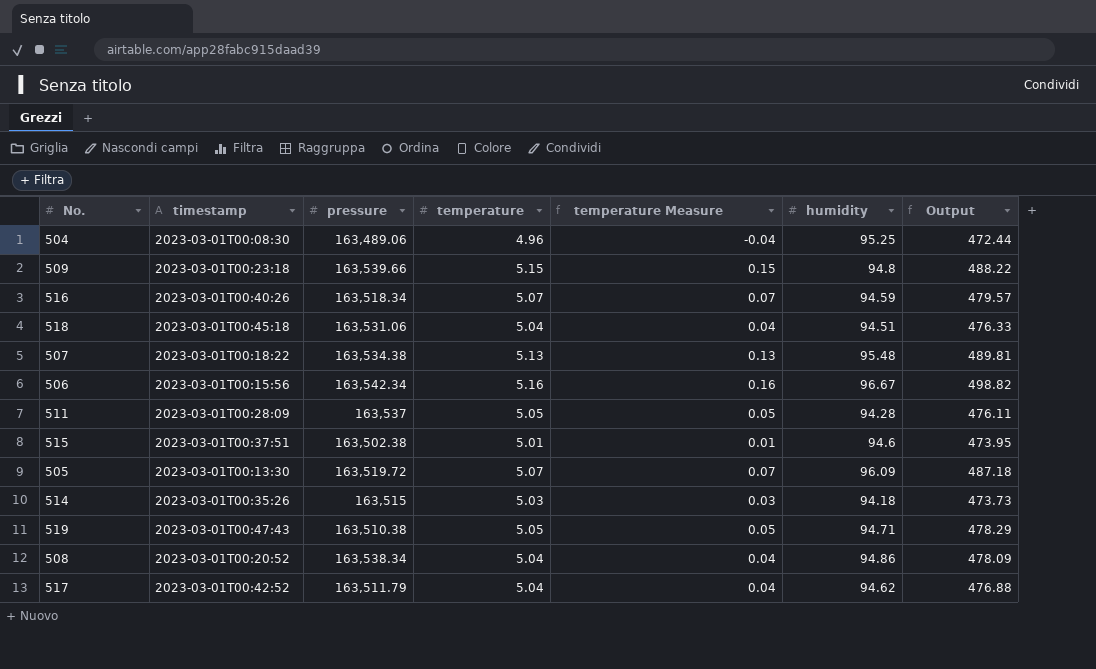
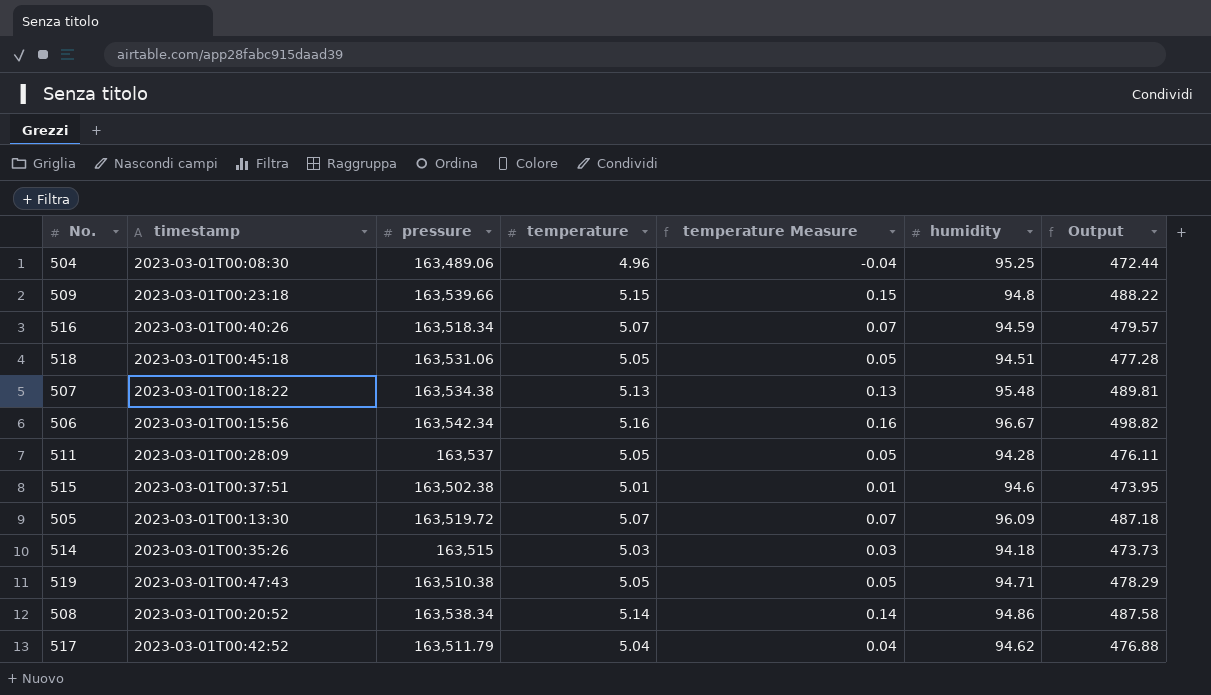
518 | temperature: 5.04 -> 5.05
518 | temperature Measure: 0.04 -> 0.05
518 | Output: 476.33 -> 477.28
508 | temperature: 5.04 -> 5.14
508 | temperature Measure: 0.04 -> 0.14
508 | Output: 478.09 -> 487.58

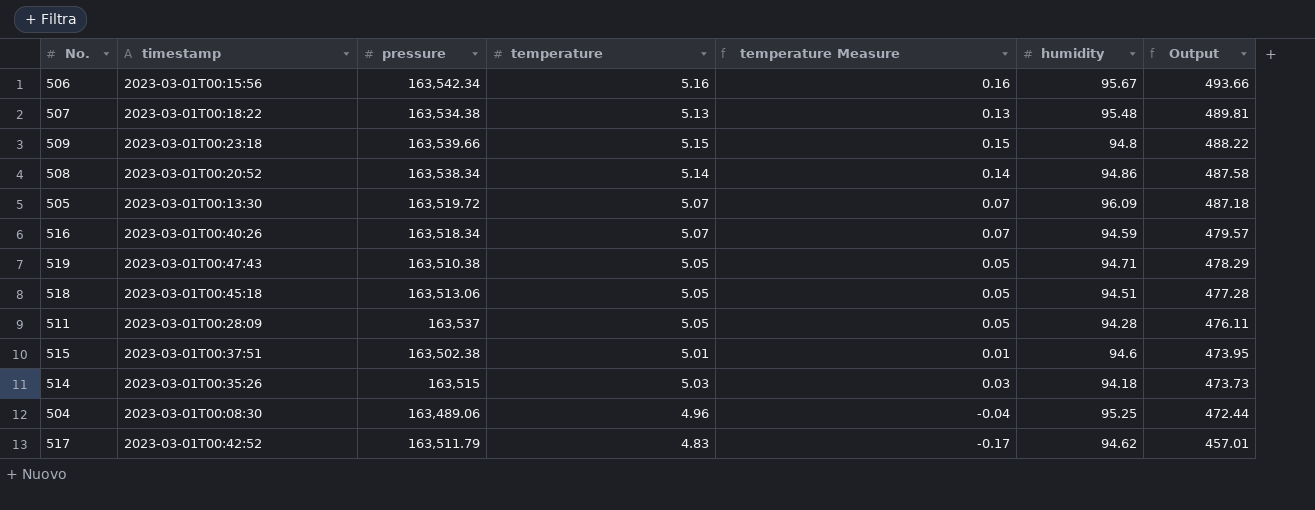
row order: none -> Output descending
506 | humidity: 96.67 -> 95.67
506 | Output: 498.82 -> 493.66
518 | pressure: 163,531.06 -> 163,513.06
517 | temperature: 5.04 -> 4.83
517 | temperature Measure: 0.04 -> -0.17
517 | Output: 476.88 -> 457.01

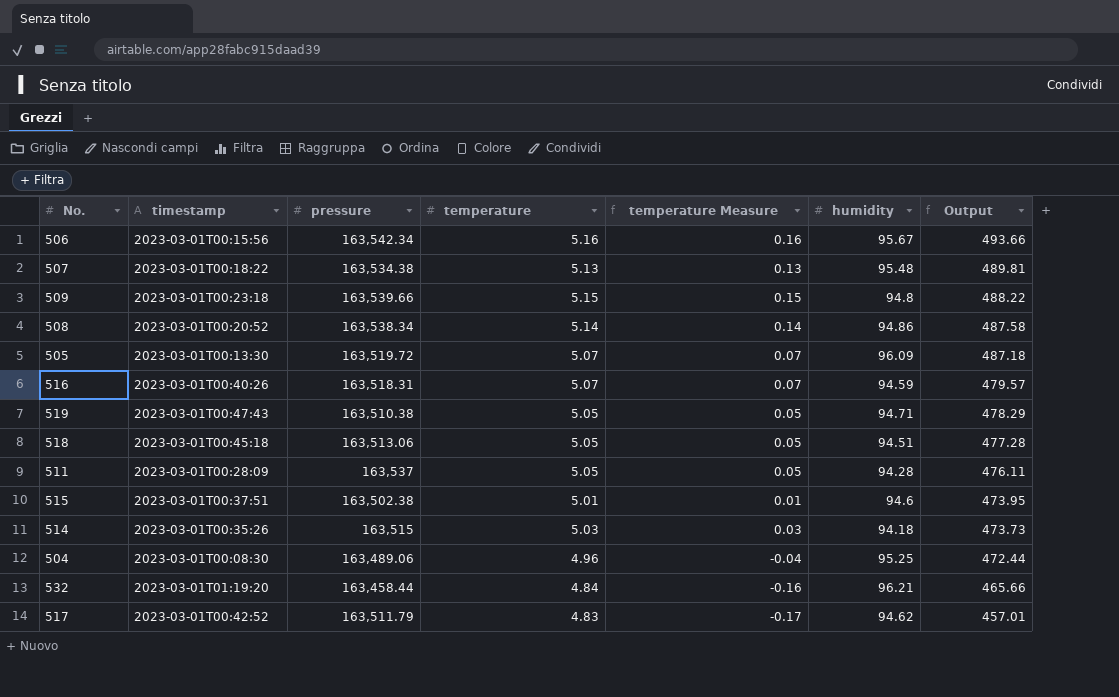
516 | pressure: 163,518.34 -> 163,518.31
row 532: none -> 2023-03-01T01:19:20 | 163,458.44 | 4.84 | -0.16 | 96.21 | 465.66

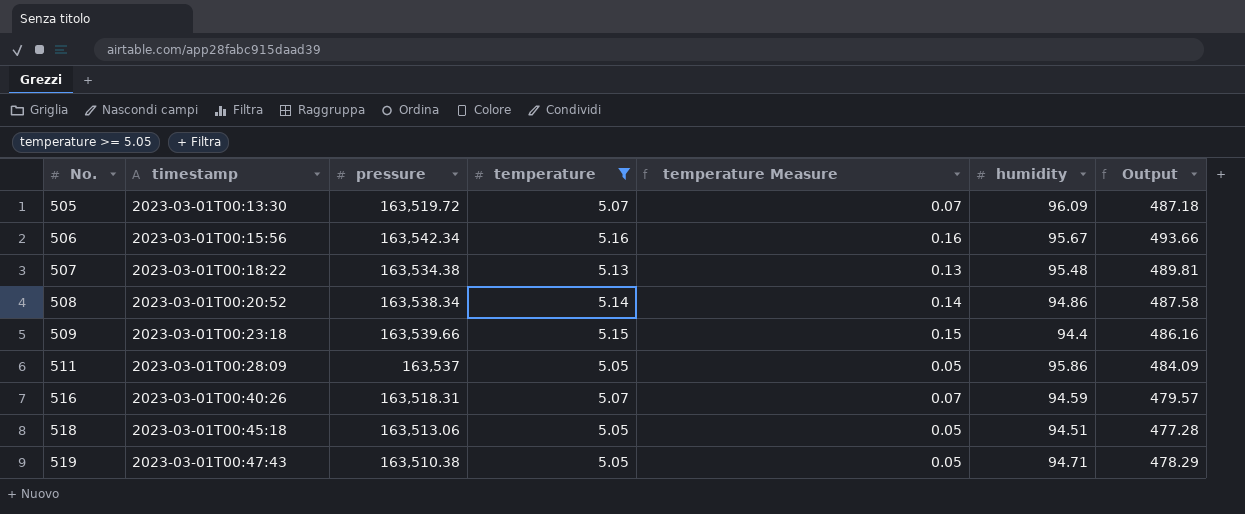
filter: none -> temperature >= 5.05
row order: Output descending -> No. ascending
509 | humidity: 94.8 -> 94.4
509 | Output: 488.22 -> 486.16
511 | humidity: 94.28 -> 95.86
511 | Output: 476.11 -> 484.09

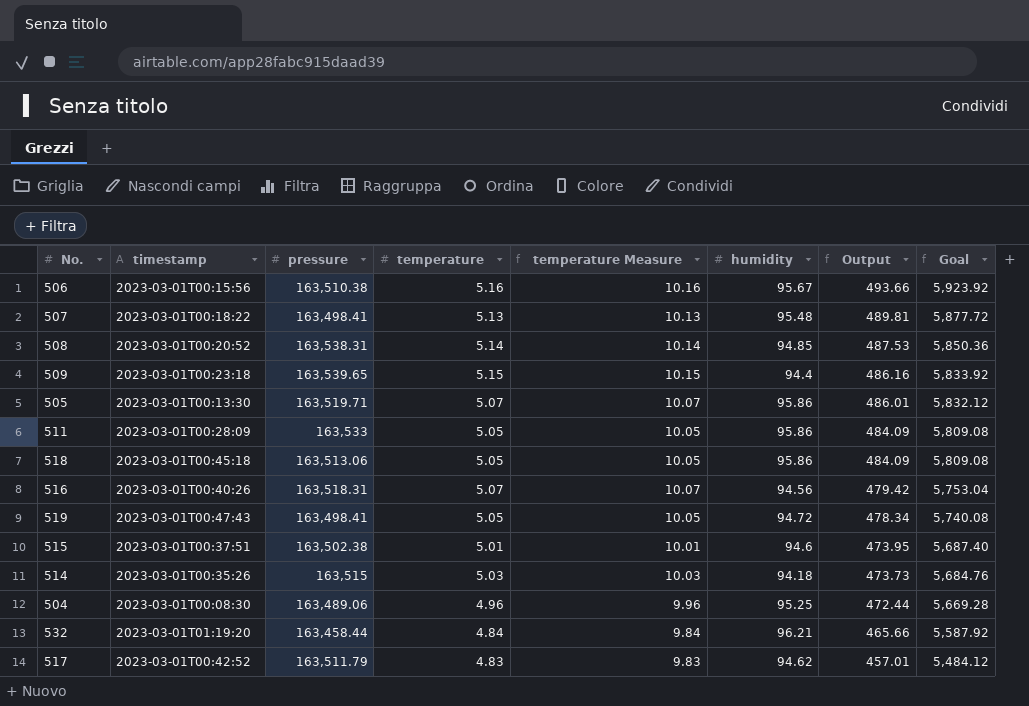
filter: temperature >= 5.05 -> none
row order: No. ascending -> Output descending
column temperature Measure | formula: [temperature] - 5 -> [temperature] + 5
column Goal | formula: none -> [Output] * 12
506 | pressure: 163,542.34 -> 163,510.38
507 | pressure: 163,534.38 -> 163,498.41
508 | pressure: 163,538.34 -> 163,538.31
508 | humidity: 94.86 -> 94.85
508 | Output: 487.58 -> 487.53
509 | pressure: 163,539.66 -> 163,539.65
505 | pressure: 163,519.72 -> 163,519.71
505 | humidity: 96.09 -> 95.86
505 | Output: 487.18 -> 486.01
511 | pressure: 163,537 -> 163,533
518 | humidity: 94.51 -> 95.86
518 | Output: 477.28 -> 484.09
516 | humidity: 94.59 -> 94.56
516 | Output: 479.57 -> 479.42
519 | pressure: 163,510.38 -> 163,498.41
519 | humidity: 94.71 -> 94.72
519 | Output: 478.29 -> 478.34

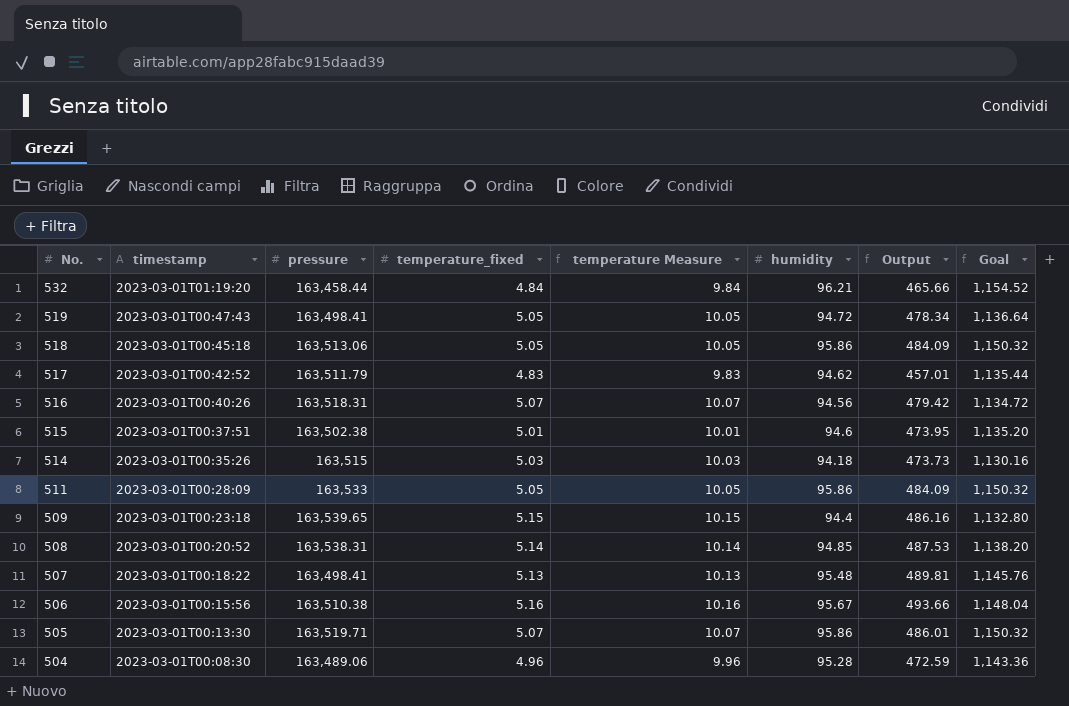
row order: Output descending -> No. descending
column name: temperature -> temperature_fixed
column Goal | formula: [Output] * 12 -> [humidity] * 12
504 | humidity: 95.25 -> 95.28
504 | Output: 472.44 -> 472.59

